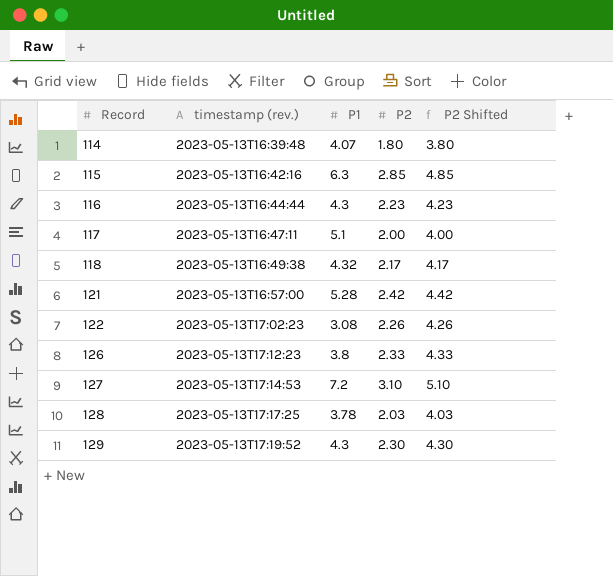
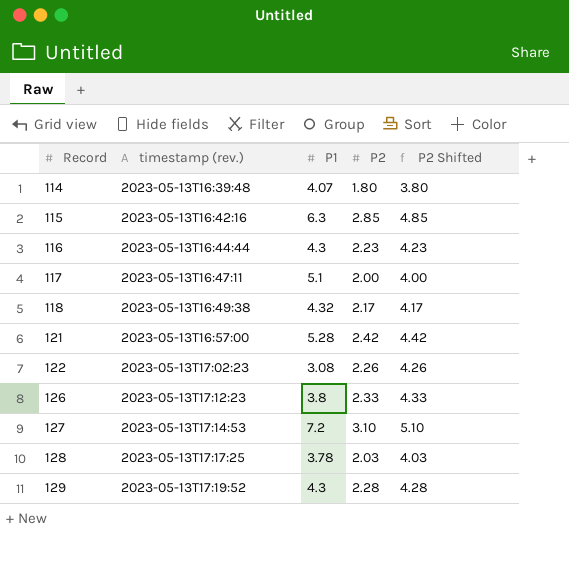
129 | P2: 2.30 -> 2.28
129 | P2 Shifted: 4.30 -> 4.28

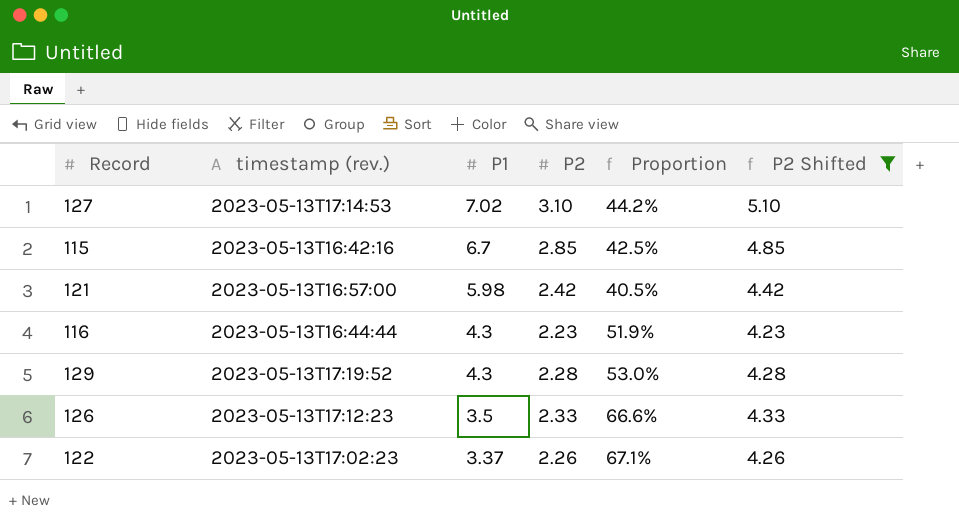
filter: none -> P2 Shifted >= 4.23
row order: Record ascending -> P1 descending
column Proportion | formula: none -> [P2] / [P1]
127 | P1: 7.2 -> 7.02
115 | P1: 6.3 -> 6.7
121 | P1: 5.28 -> 5.98
126 | P1: 3.8 -> 3.5
122 | P1: 3.08 -> 3.37

